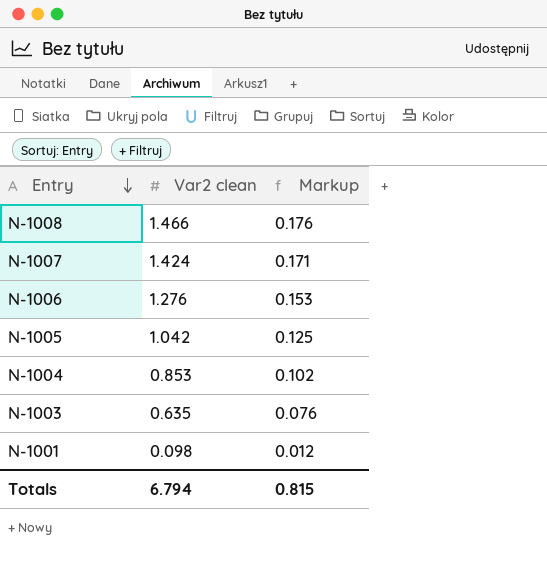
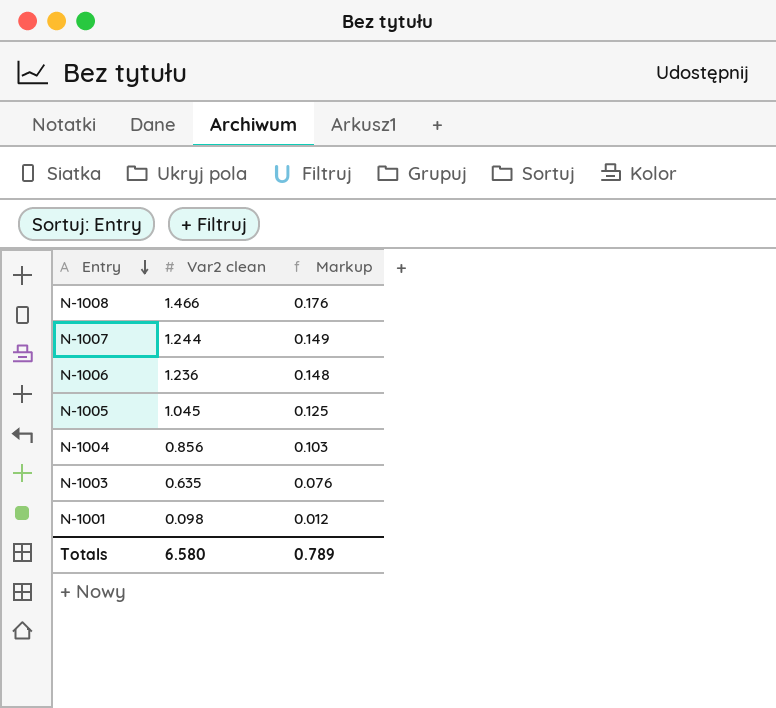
N-1007 | Var2 clean: 1.424 -> 1.244
N-1007 | Markup: 0.171 -> 0.149
N-1006 | Var2 clean: 1.276 -> 1.236
N-1006 | Markup: 0.153 -> 0.148
N-1005 | Var2 clean: 1.042 -> 1.045
N-1004 | Var2 clean: 0.853 -> 0.856
N-1004 | Markup: 0.102 -> 0.103
Totals | Var2 clean: 6.794 -> 6.580
Totals | Markup: 0.815 -> 0.789

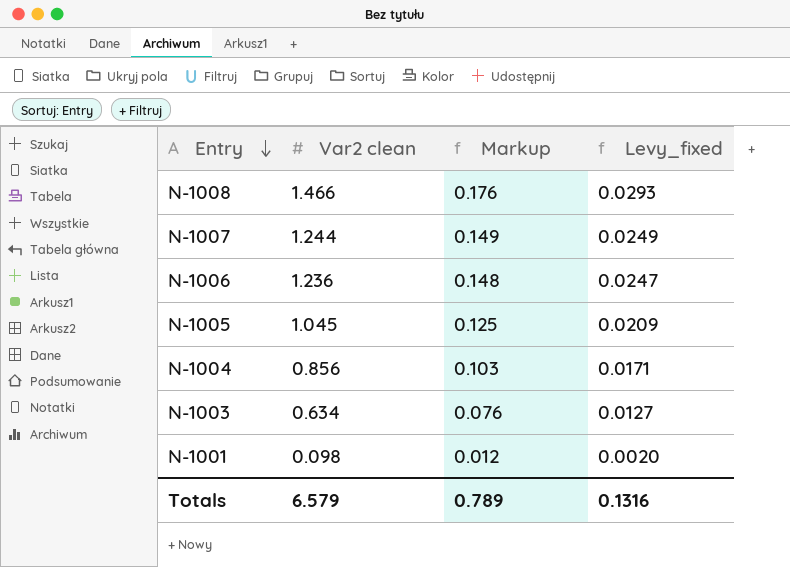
column Levy_fixed | formula: none -> [Var2 clean] * 0.02
N-1003 | Var2 clean: 0.635 -> 0.634
Totals | Var2 clean: 6.580 -> 6.579

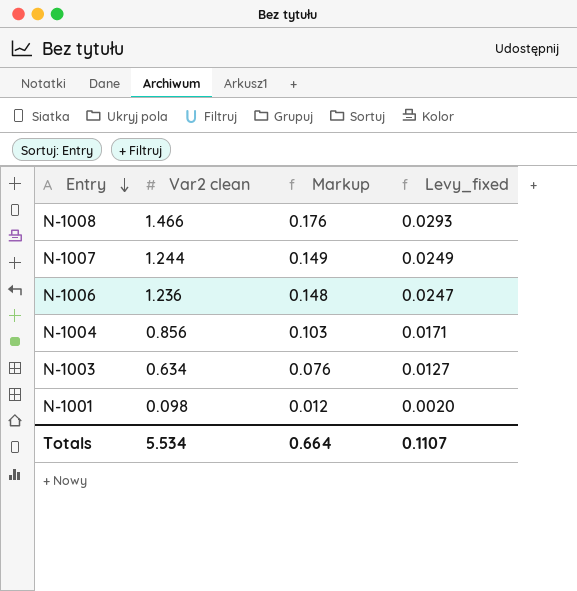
row N-1005: 1.045 | 0.125 | 0.0209 -> none
Totals | Var2 clean: 6.579 -> 5.534
Totals | Markup: 0.789 -> 0.664
Totals | Levy_fixed: 0.1316 -> 0.1107

